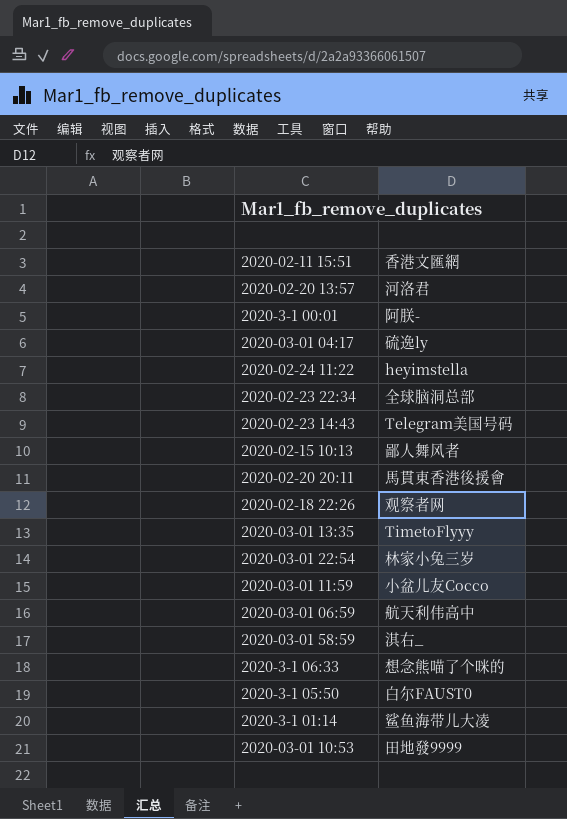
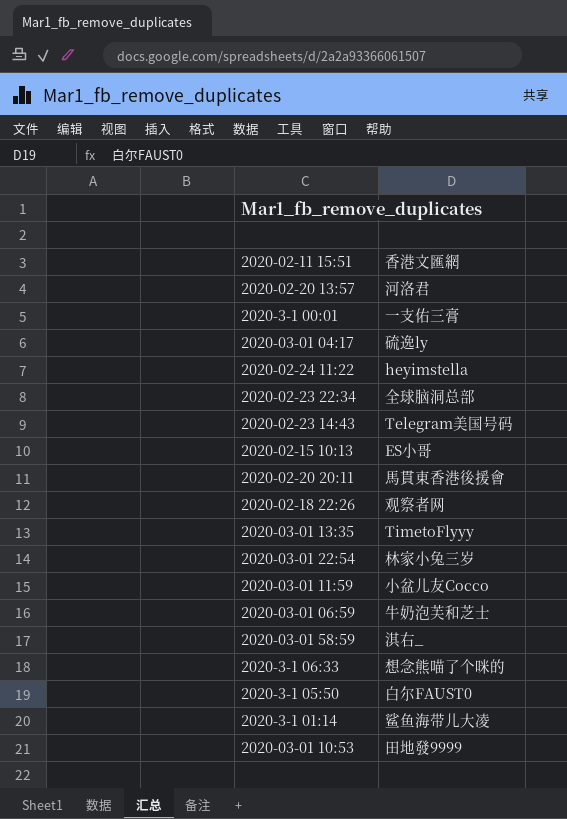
2020-3-1 00:01 | 香港文匯網: 阿朕- -> 一支佑三膏
2020-02-15 10:13 | 香港文匯網: 鄙人舞风者 -> ES小哥
2020-03-01 06:59 | 香港文匯網: 航天利伟高中 -> 牛奶泡芙和芝士

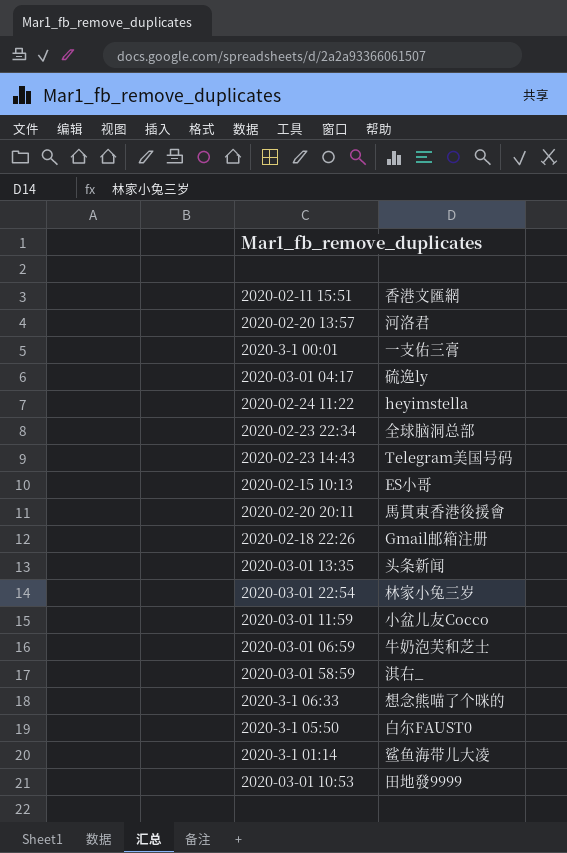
2020-02-18 22:26 | 香港文匯網: 观察者网 -> Gmail邮箱注册
2020-03-01 13:35 | 香港文匯網: TimetoFlyyy -> 头条新闻

